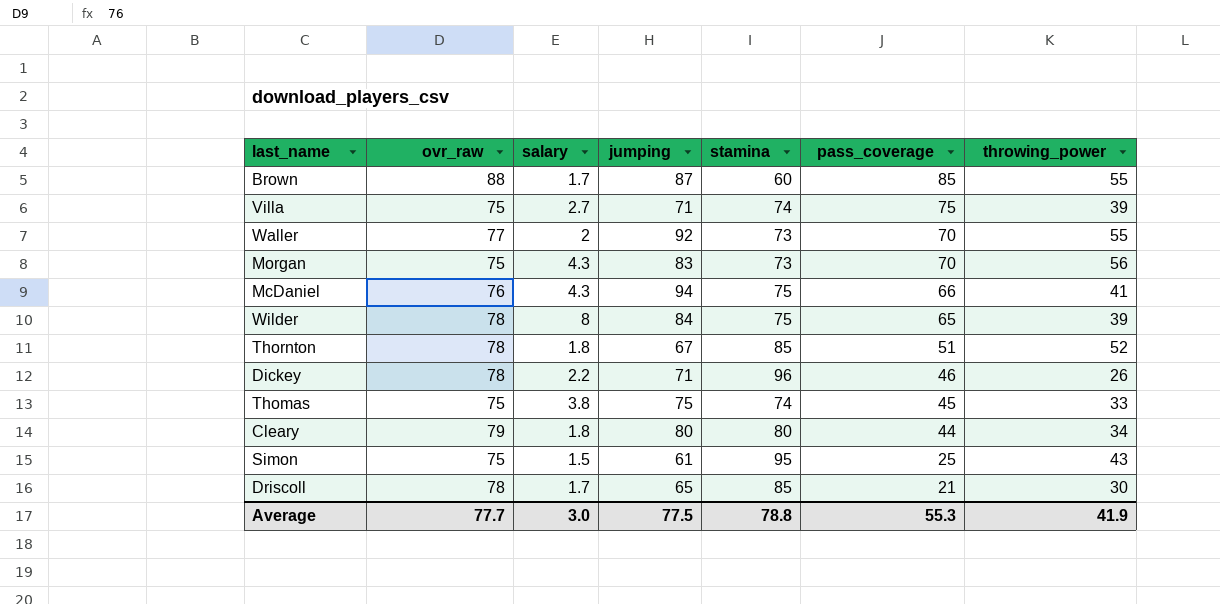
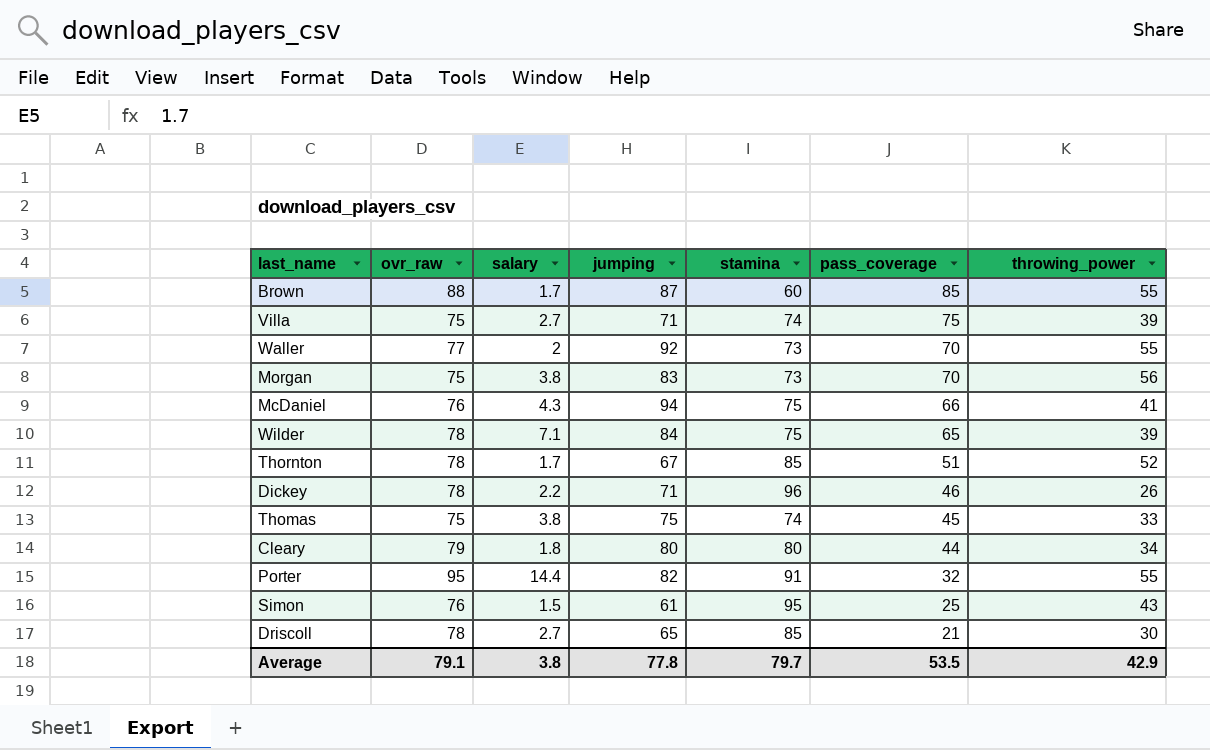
Morgan | salary: 4.3 -> 3.8
Wilder | salary: 8 -> 7.1
Thornton | salary: 1.8 -> 1.7
row Porter: none -> 95 | 14.4 | 82 | 91 | 32 | 55
Simon | ovr_raw: 75 -> 76
Driscoll | salary: 1.7 -> 2.7
Average | ovr_raw: 77.7 -> 79.1
Average | salary: 3.0 -> 3.8
Average | jumping: 77.5 -> 77.8
Average | stamina: 78.8 -> 79.7
Average | pass_coverage: 55.3 -> 53.5
Average | throwing_power: 41.9 -> 42.9

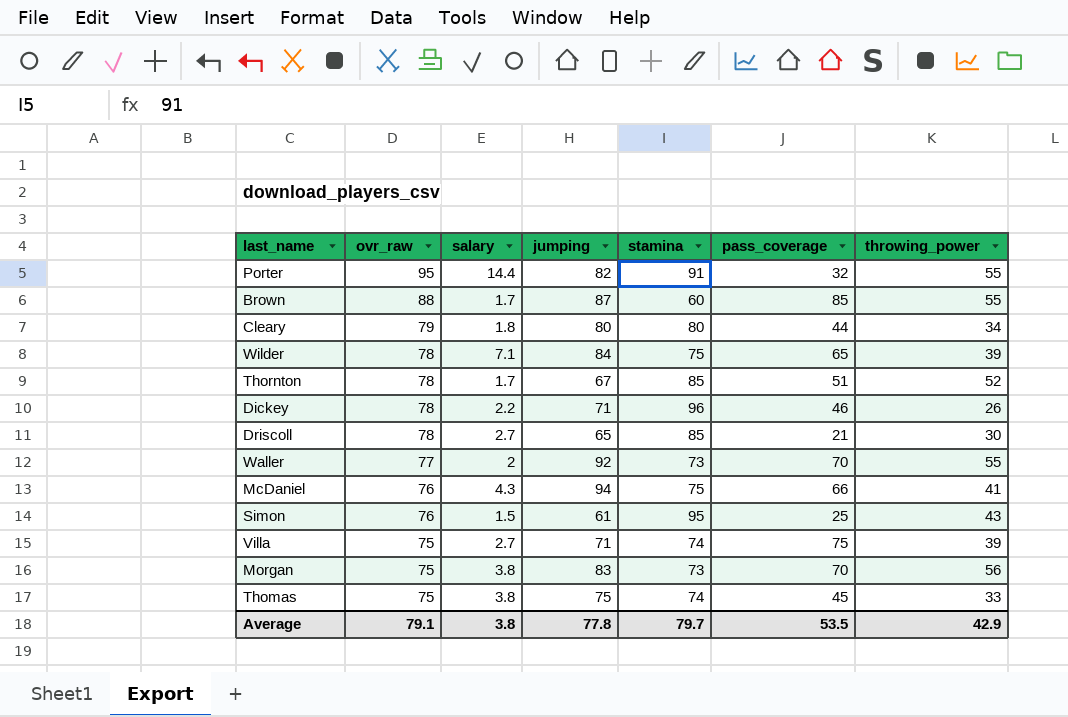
row order: pass_coverage descending -> ovr_raw descending

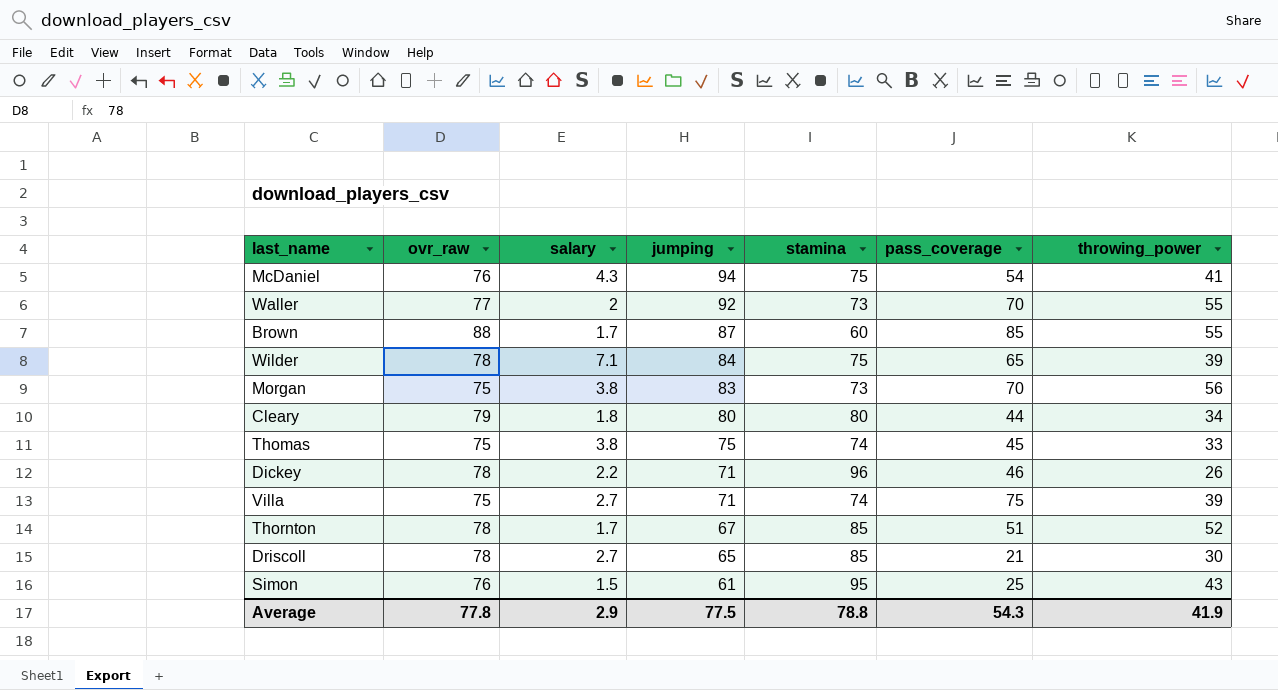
row order: ovr_raw descending -> jumping descending
row Porter: 95 | 14.4 | 82 | 91 | 32 | 55 -> none
McDaniel | pass_coverage: 66 -> 54
Average | ovr_raw: 79.1 -> 77.8
Average | salary: 3.8 -> 2.9
Average | jumping: 77.8 -> 77.5
Average | stamina: 79.7 -> 78.8
Average | pass_coverage: 53.5 -> 54.3
Average | throwing_power: 42.9 -> 41.9

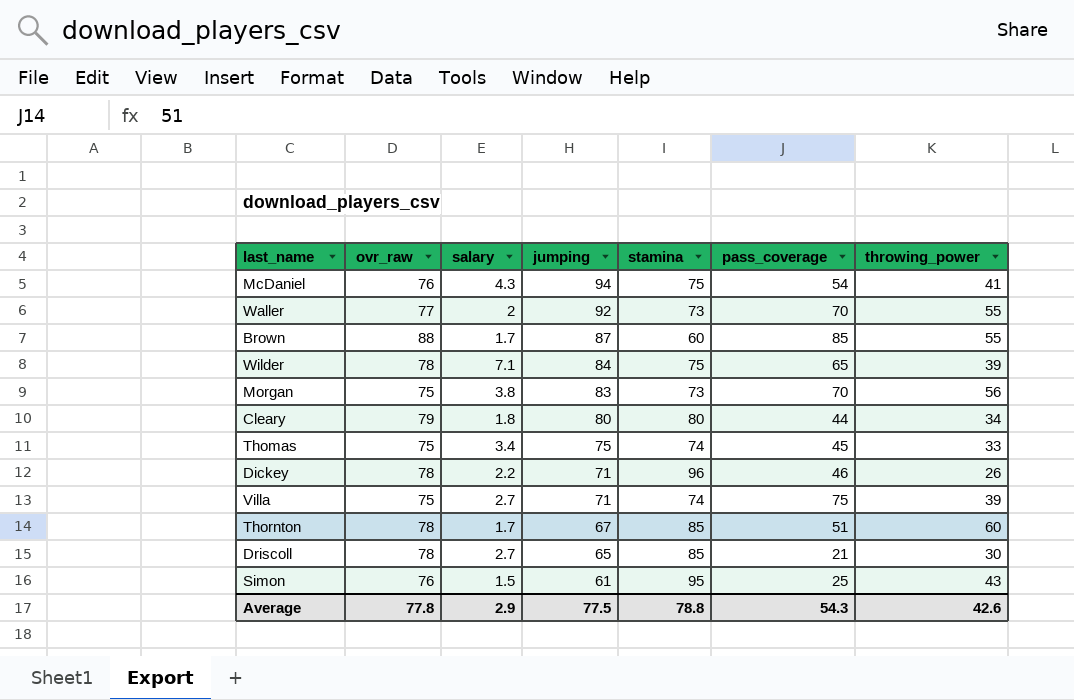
Thomas | salary: 3.8 -> 3.4
Thornton | throwing_power: 52 -> 60
Average | throwing_power: 41.9 -> 42.6

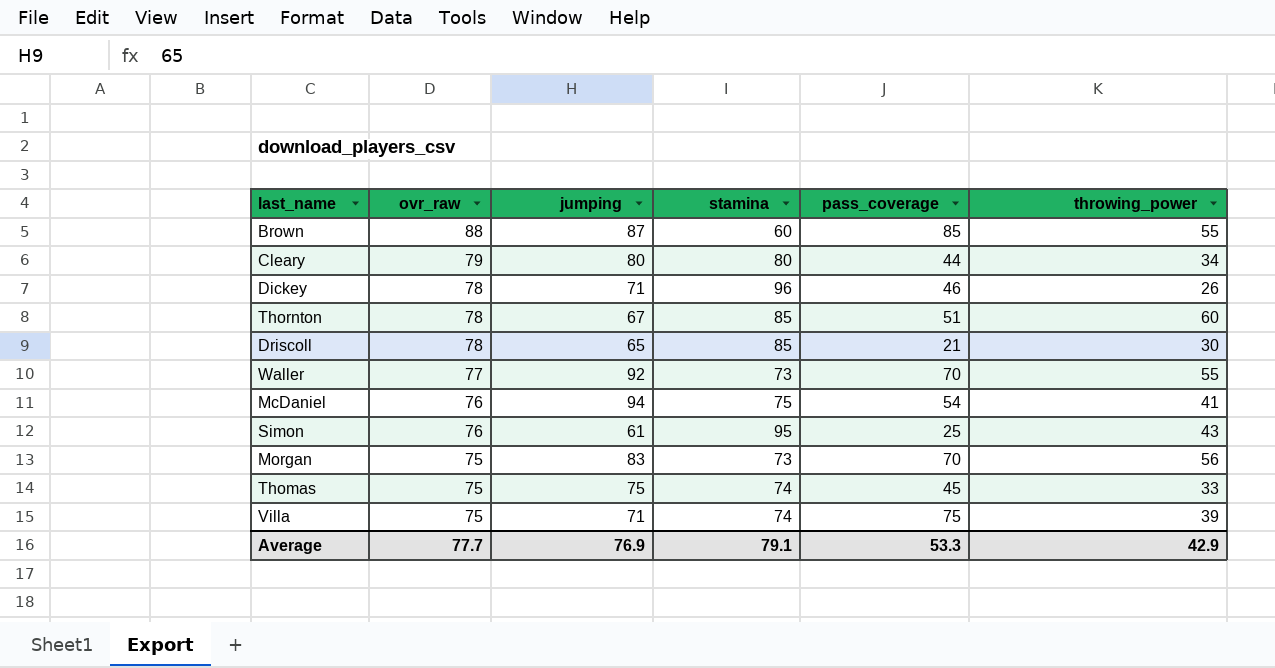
row order: jumping descending -> ovr_raw descending
column salary | position: 3 -> none
row Wilder: 78 | 7.1 | 84 | 75 | 65 | 39 -> none
Average | ovr_raw: 77.8 -> 77.7
Average | jumping: 77.5 -> 76.9
Average | stamina: 78.8 -> 79.1
Average | pass_coverage: 54.3 -> 53.3
Average | throwing_power: 42.6 -> 42.9

